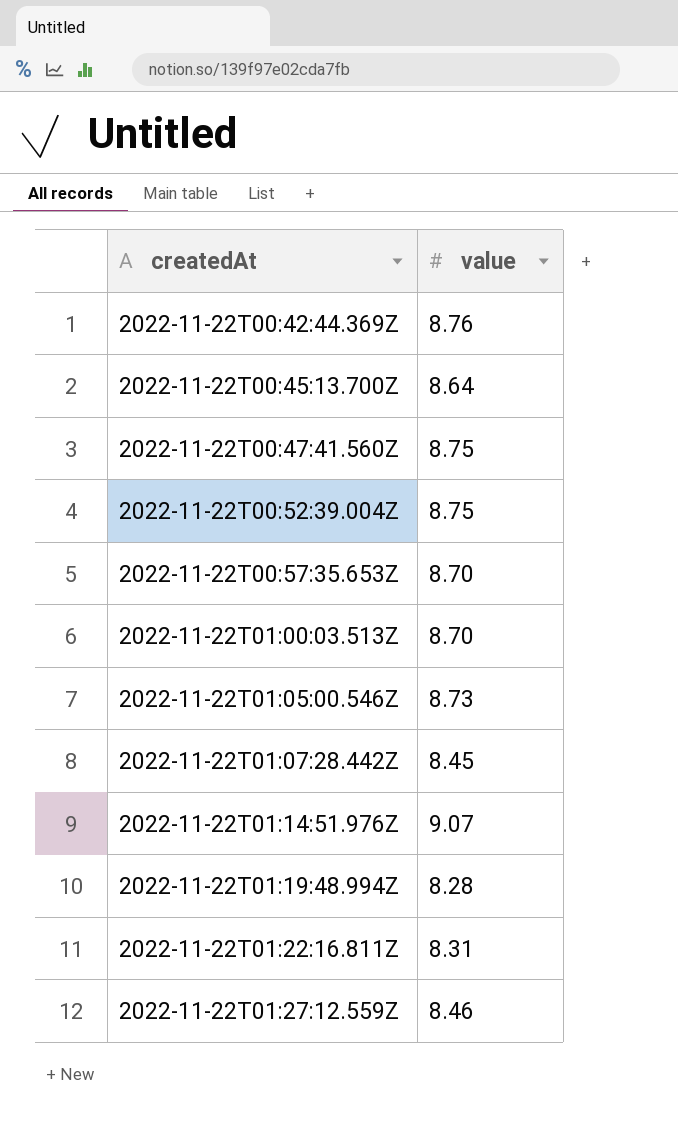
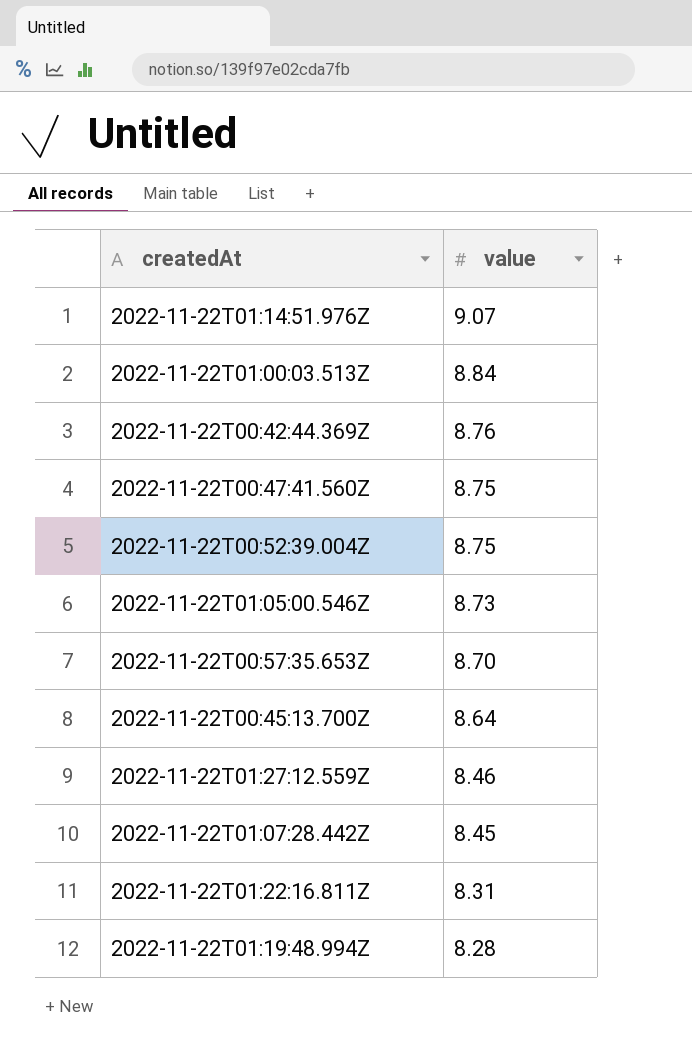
row order: createdAt ascending -> value descending
2022-11-22T01:00:03.513Z | value: 8.70 -> 8.84

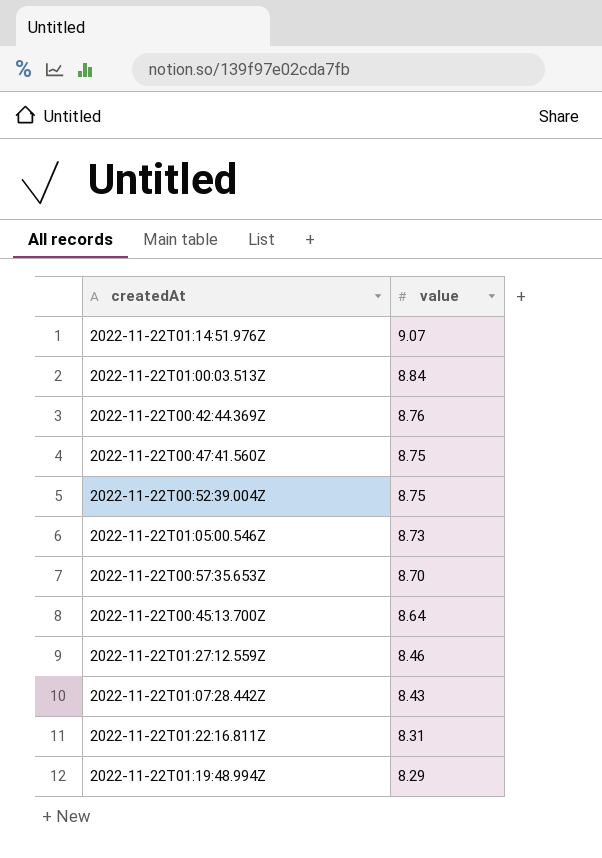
2022-11-22T01:07:28.442Z | value: 8.45 -> 8.43
2022-11-22T01:19:48.994Z | value: 8.28 -> 8.29

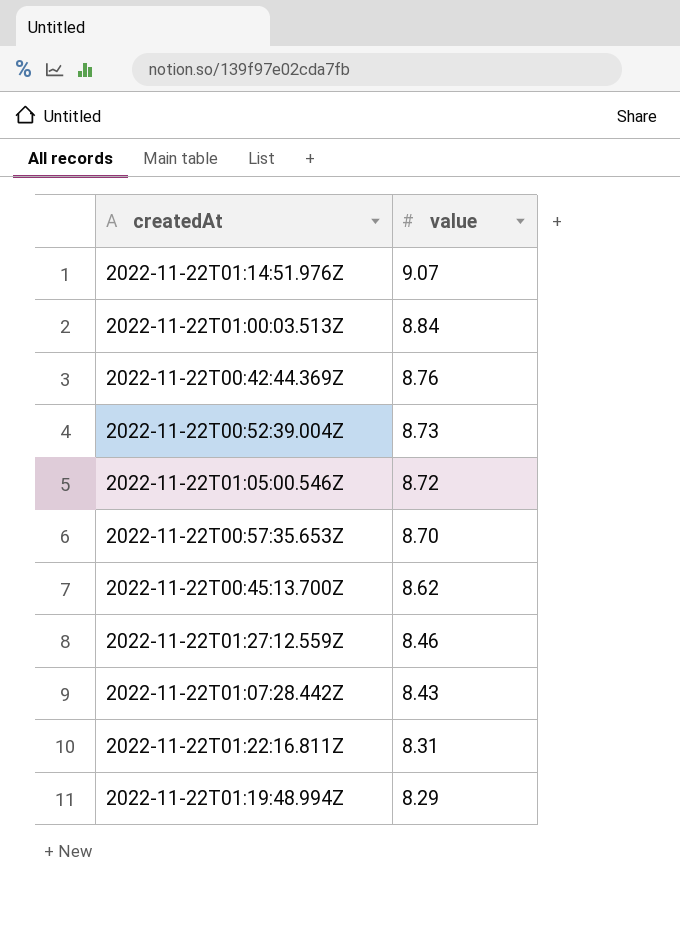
row 2022-11-22T00:47:41.560Z: 8.75 -> none
2022-11-22T00:52:39.004Z | value: 8.75 -> 8.73
2022-11-22T01:05:00.546Z | value: 8.73 -> 8.72
2022-11-22T00:45:13.700Z | value: 8.64 -> 8.62

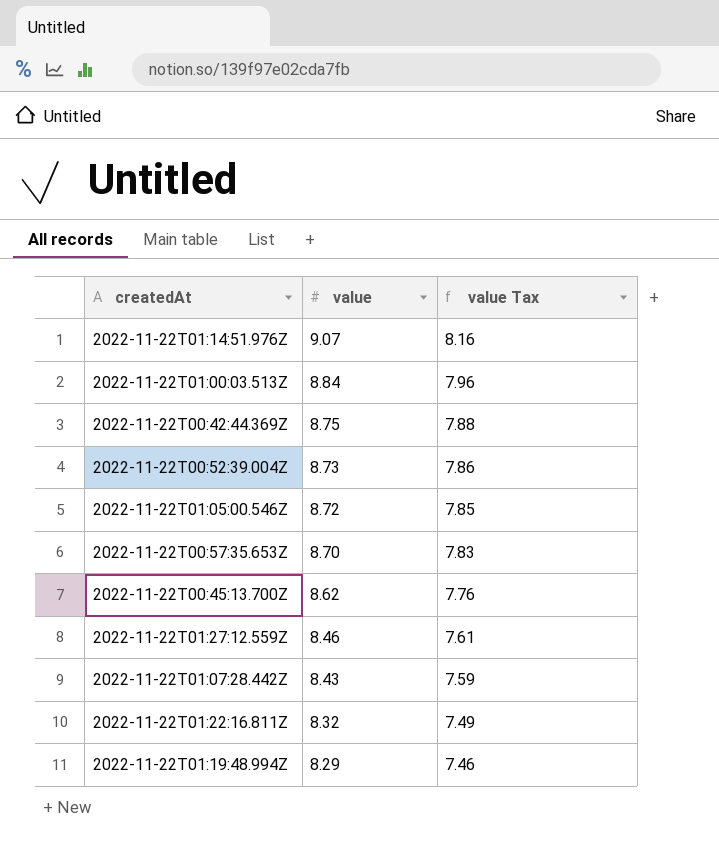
column value Tax | formula: none -> [value] * 0.9
2022-11-22T00:42:44.369Z | value: 8.76 -> 8.75
2022-11-22T01:22:16.811Z | value: 8.31 -> 8.32

